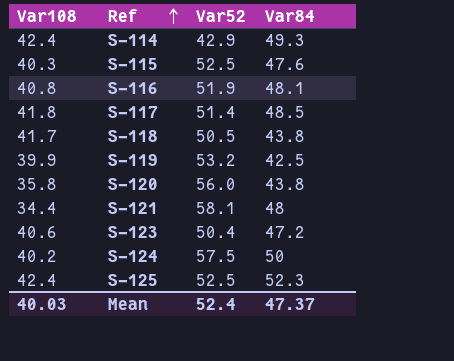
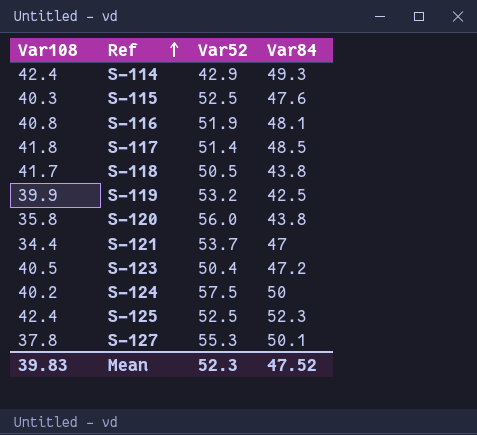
S-121 | Var52: 58.1 -> 53.7
S-121 | Var84: 48 -> 47
S-123 | Var108: 40.6 -> 40.5
row S-127: none -> 37.8 | 55.3 | 50.1
Mean | Var108: 40.03 -> 39.83
Mean | Var52: 52.4 -> 52.3
Mean | Var84: 47.37 -> 47.52

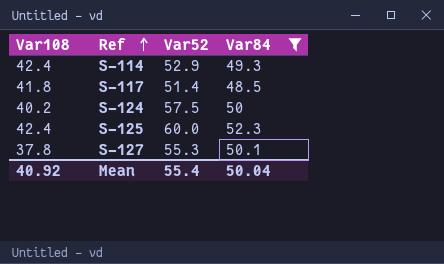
filter: none -> Var84 >= 48.5
S-114 | Var52: 42.9 -> 52.9
S-125 | Var52: 52.5 -> 60.0
Mean | Var108: 39.83 -> 40.92
Mean | Var52: 52.3 -> 55.4
Mean | Var84: 47.52 -> 50.04

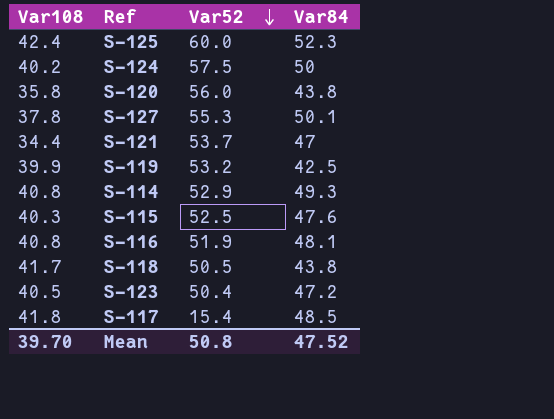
filter: Var84 >= 48.5 -> none
row order: Ref ascending -> Var52 descending
S-114 | Var108: 42.4 -> 40.8
S-117 | Var52: 51.4 -> 15.4
Mean | Var108: 40.92 -> 39.70
Mean | Var52: 55.4 -> 50.8
Mean | Var84: 50.04 -> 47.52

